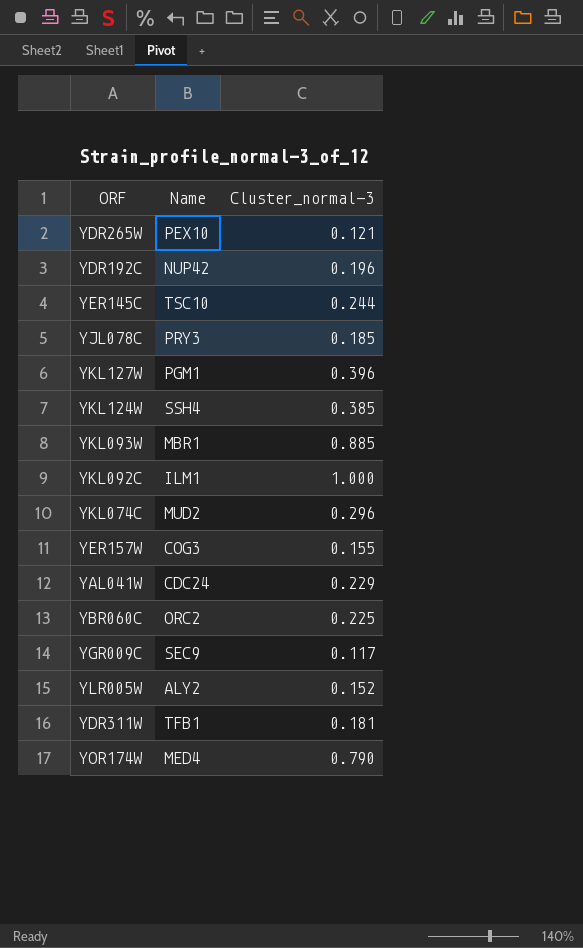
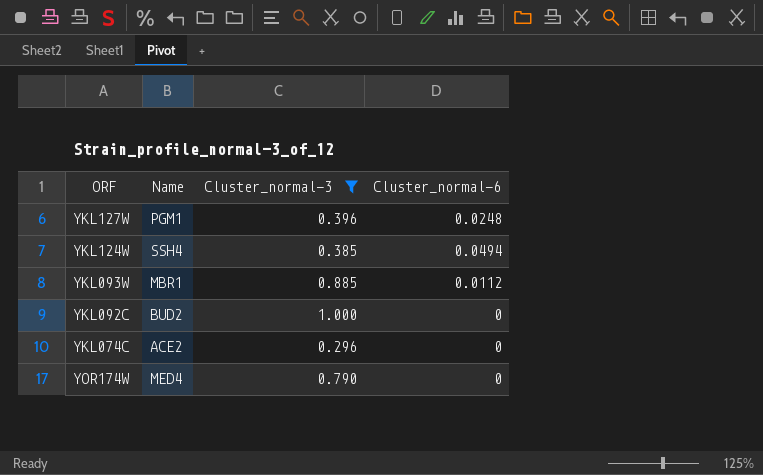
filter: none -> Cluster_normal-3 >= 0.296
column Cluster_normal-6 | position: none -> 4
YKL092C | Name: ILM1 -> BUD2
YKL074C | Name: MUD2 -> ACE2

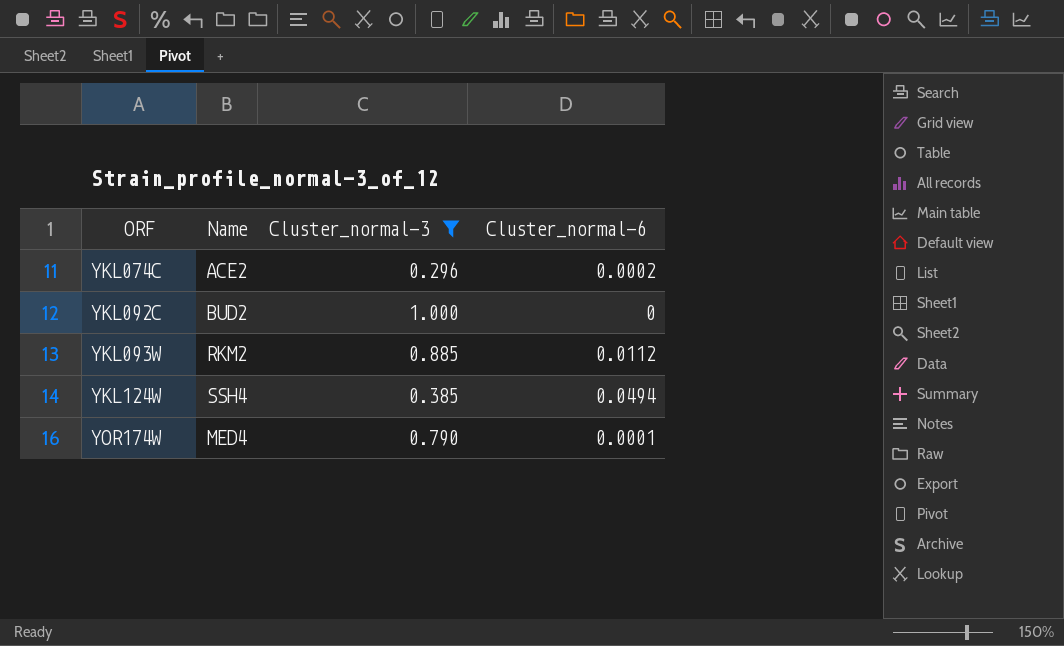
row order: none -> ORF ascending
row YKL127W: PGM1 | 0.396 | 0.0248 -> none
YKL074C | Cluster_normal-6: 0 -> 0.0002
YKL093W | Name: MBR1 -> RKM2
YOR174W | Cluster_normal-6: 0 -> 0.0001

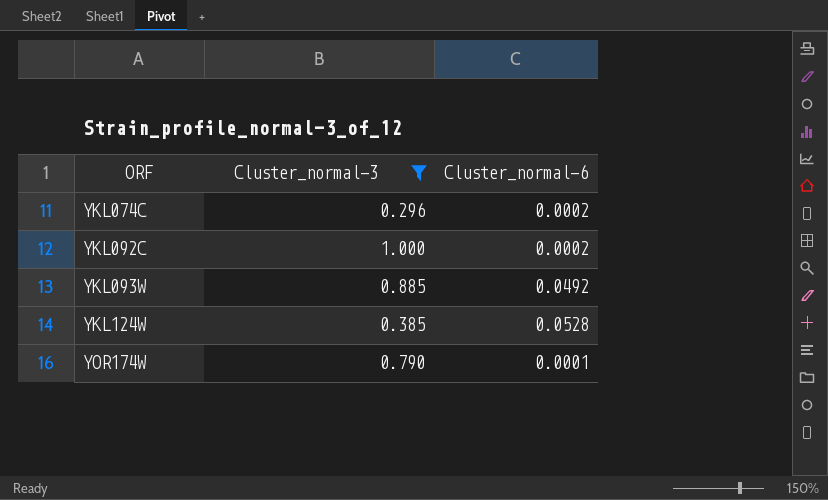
column Name | position: 2 -> none
YKL092C | Cluster_normal-6: 0 -> 0.0002
YKL093W | Cluster_normal-6: 0.0112 -> 0.0492
YKL124W | Cluster_normal-6: 0.0494 -> 0.0528

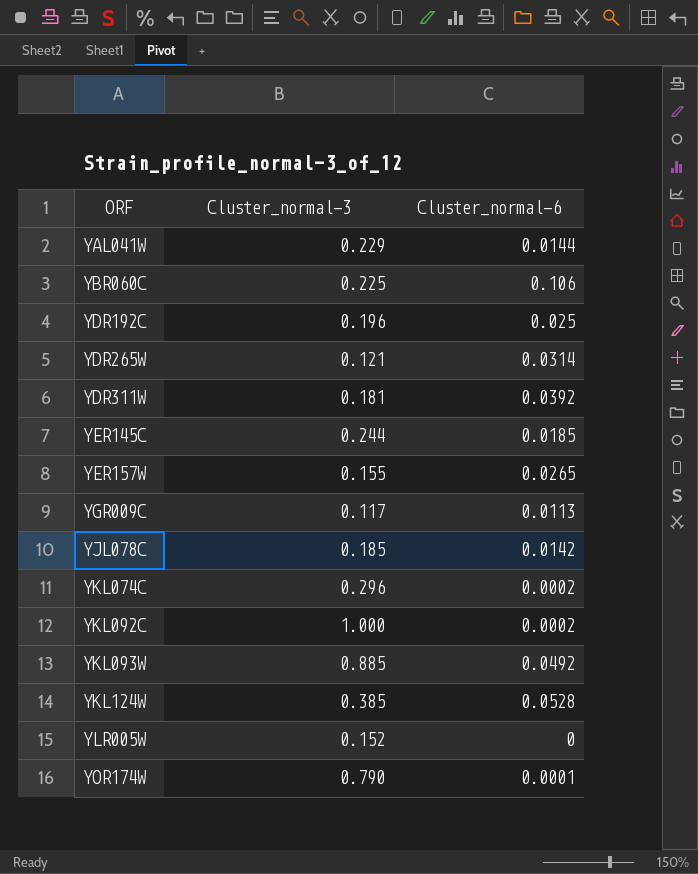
filter: Cluster_normal-3 >= 0.296 -> none

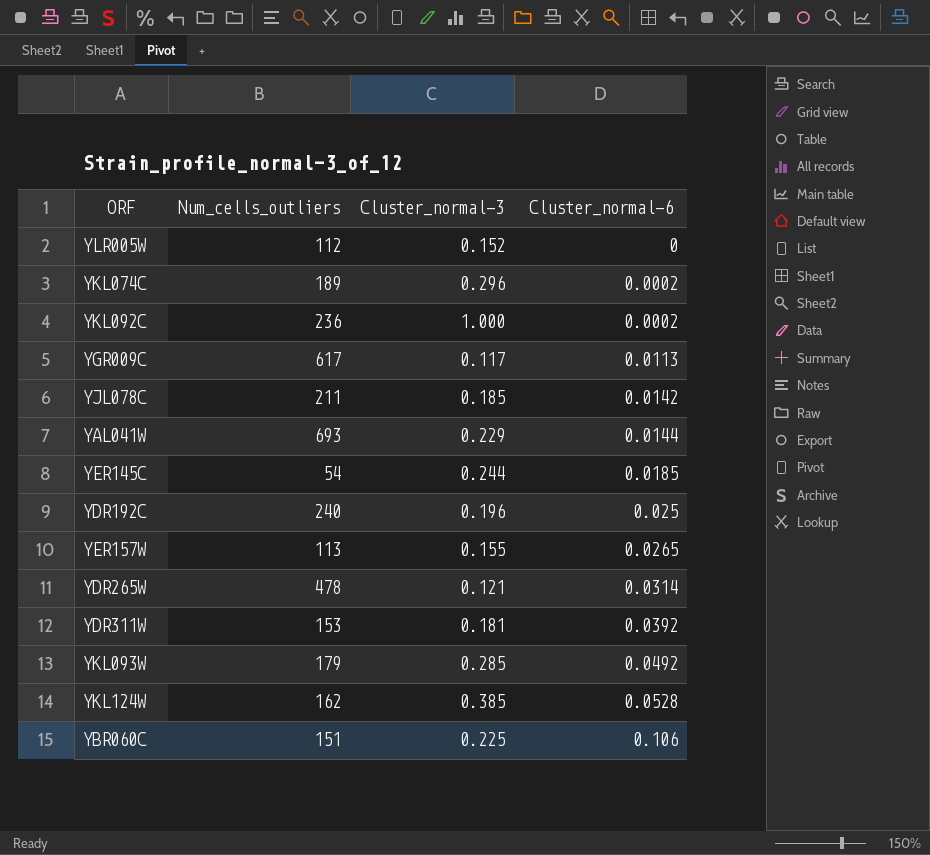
row order: ORF ascending -> Cluster_normal-6 ascending
column Num_cells_outliers | position: none -> 2
row YOR174W: 0.790 | 0.0001 -> none
YKL093W | Cluster_normal-3: 0.885 -> 0.285

